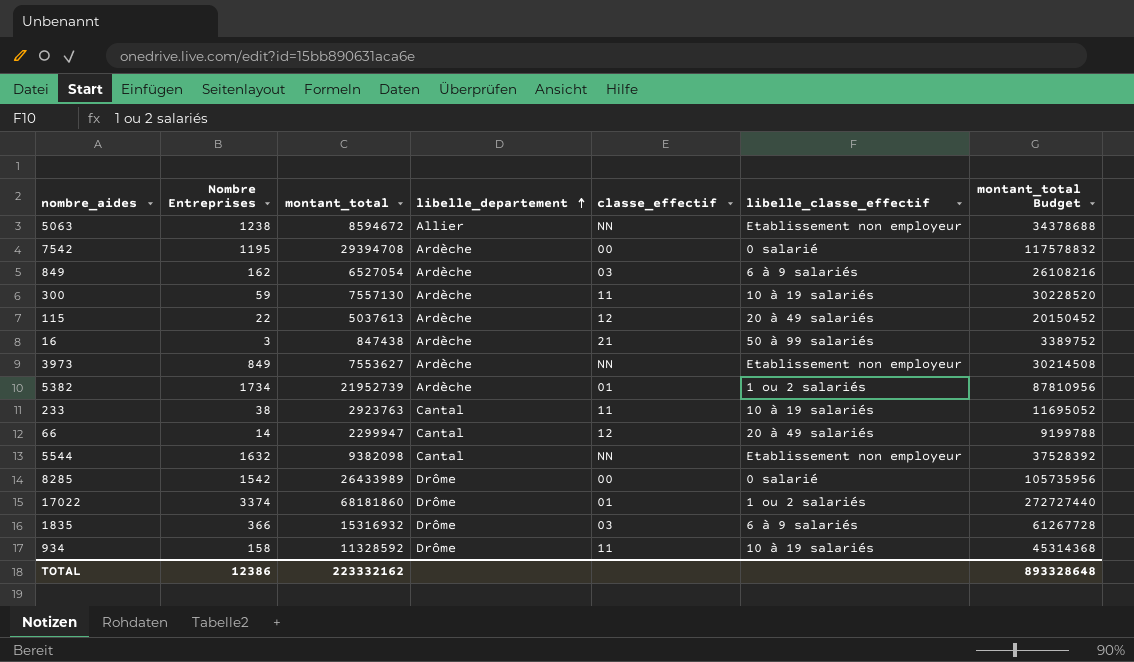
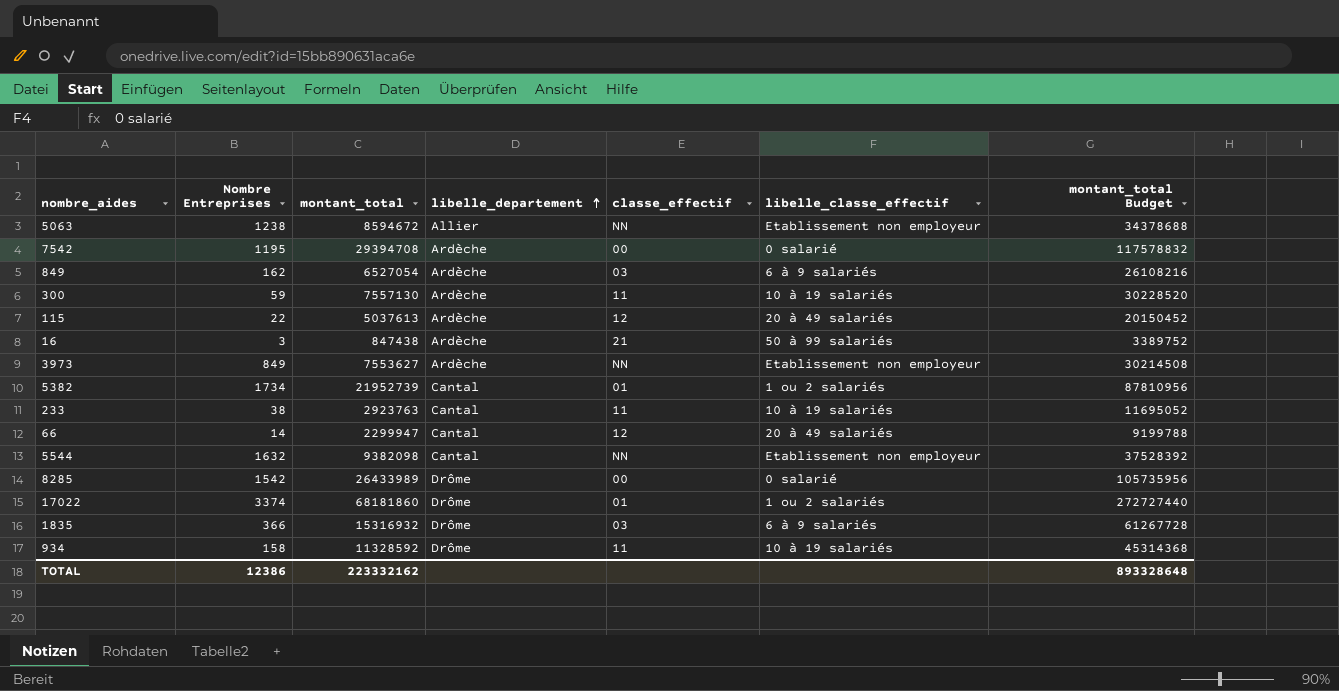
5382 | libelle_departement: Ardèche -> Cantal

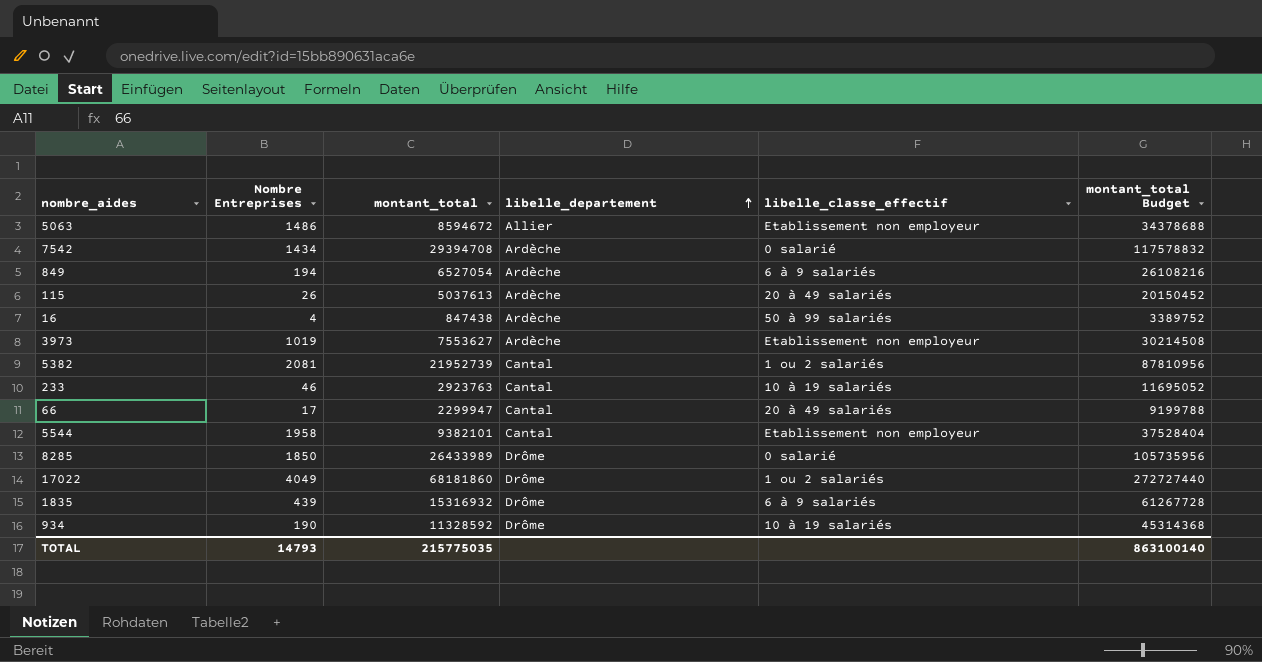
column classe_effectif | position: 5 -> none
row 300: 59 | 7557130 | Ardèche | 11 | 10 à 19 salariés | 30228520 -> none
5063 | Nombre Entreprises: 1238 -> 1486
7542 | Nombre Entreprises: 1195 -> 1434
849 | Nombre Entreprises: 162 -> 194
115 | Nombre Entreprises: 22 -> 26
16 | Nombre Entreprises: 3 -> 4
3973 | Nombre Entreprises: 849 -> 1019
5382 | Nombre Entreprises: 1734 -> 2081
233 | Nombre Entreprises: 38 -> 46
66 | Nombre Entreprises: 14 -> 17
5544 | Nombre Entreprises: 1632 -> 1958
5544 | montant_total: 9382098 -> 9382101
5544 | montant_total Budget: 37528392 -> 37528404
8285 | Nombre Entreprises: 1542 -> 1850
17022 | Nombre Entreprises: 3374 -> 4049
1835 | Nombre Entreprises: 366 -> 439
934 | Nombre Entreprises: 158 -> 190
TOTAL | Nombre Entreprises: 12386 -> 14793
TOTAL | montant_total: 223332162 -> 215775035
TOTAL | montant_total Budget: 893328648 -> 863100140

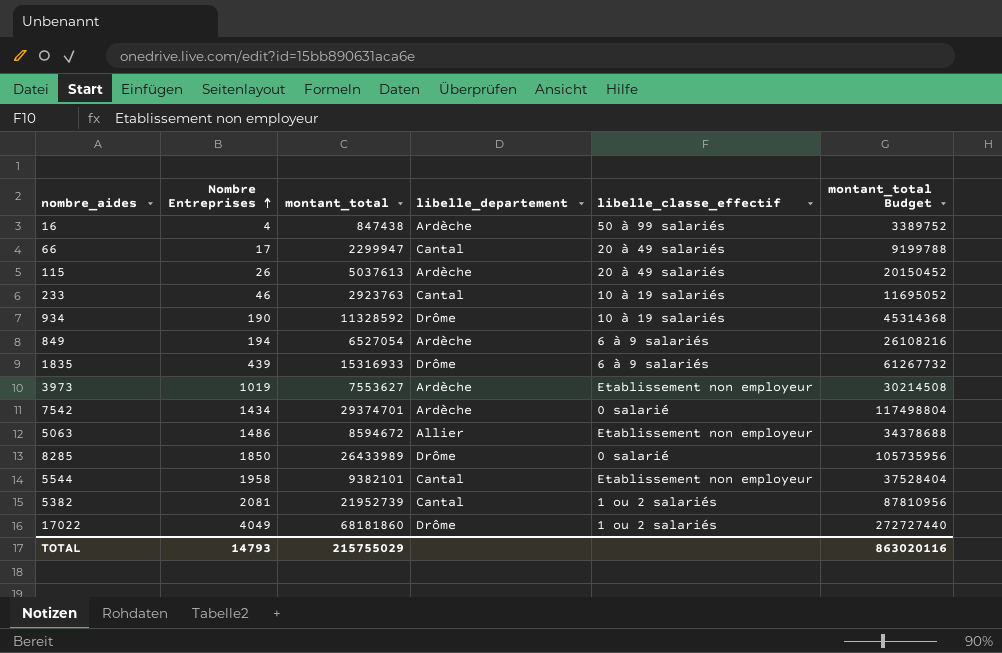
row order: libelle_departement ascending -> Nombre Entreprises ascending
1835 | montant_total: 15316932 -> 15316933
1835 | montant_total Budget: 61267728 -> 61267732
7542 | montant_total: 29394708 -> 29374701
7542 | montant_total Budget: 117578832 -> 117498804
TOTAL | montant_total: 215775035 -> 215755029
TOTAL | montant_total Budget: 863100140 -> 863020116

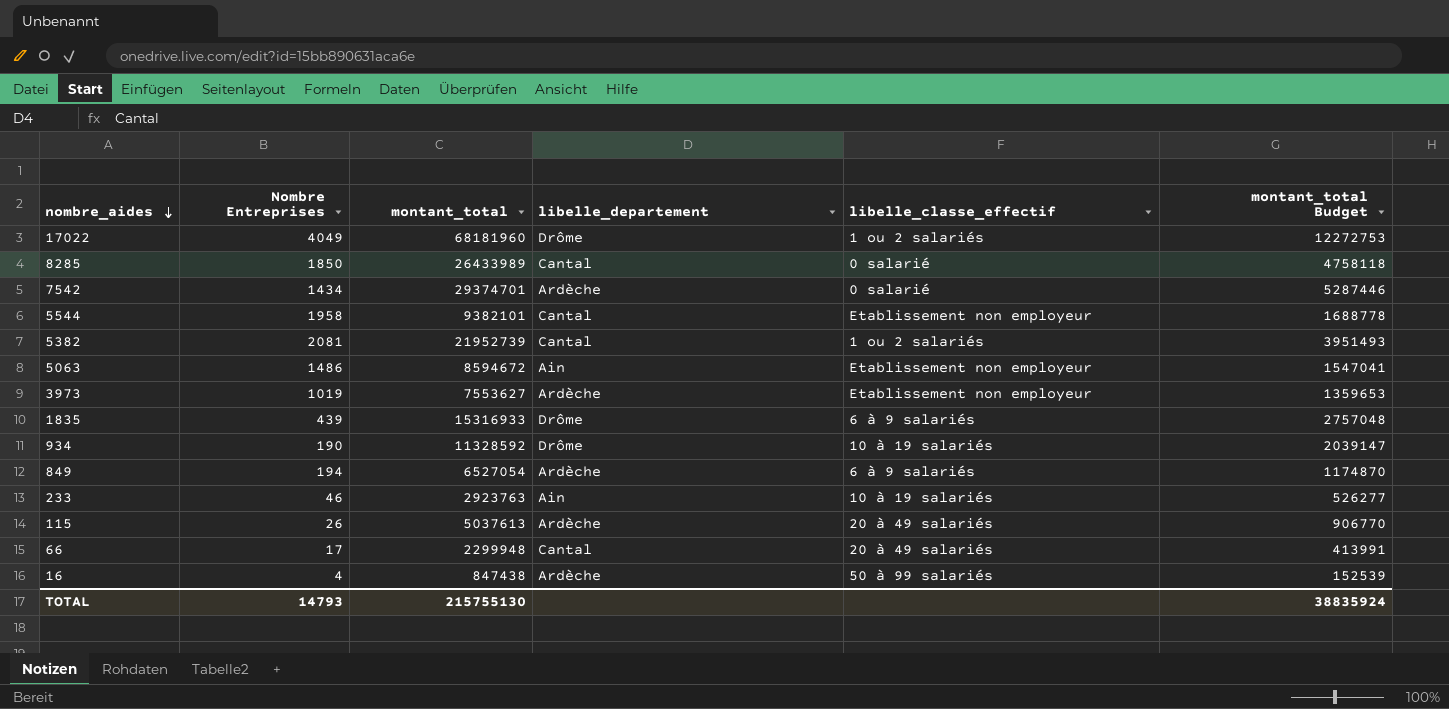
row order: Nombre Entreprises ascending -> nombre_aides descending
column montant_total Budget | formula: [montant_total] * 4 -> [montant_total] * 0.18
17022 | montant_total: 68181860 -> 68181960
8285 | libelle_departement: Drôme -> Cantal
5063 | libelle_departement: Allier -> Ain
233 | libelle_departement: Cantal -> Ain
66 | montant_total: 2299947 -> 2299948
TOTAL | montant_total: 215755029 -> 215755130
TOTAL | montant_total Budget: 863020116 -> 38835924

